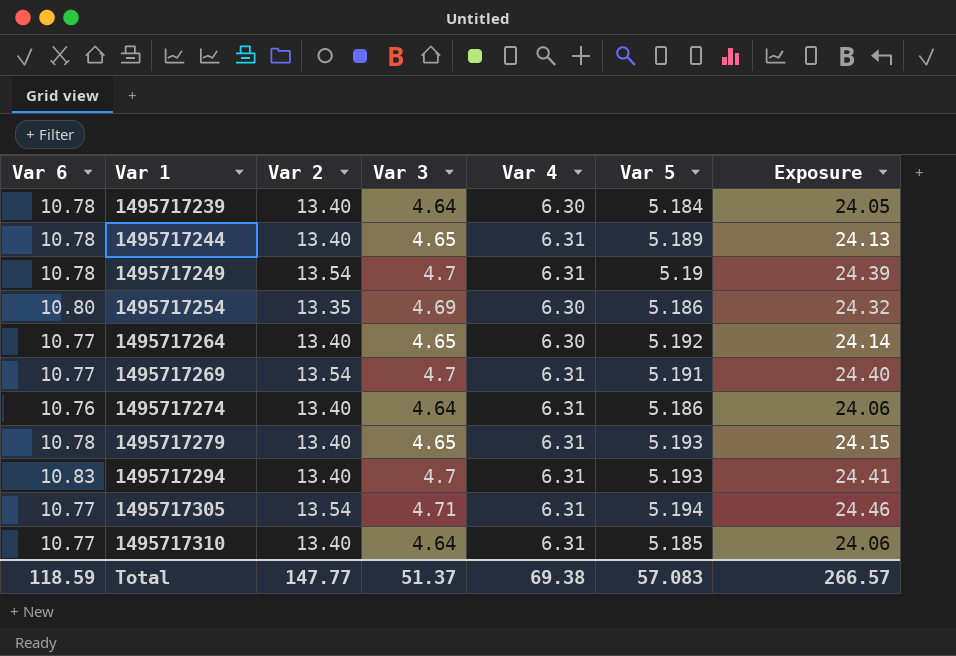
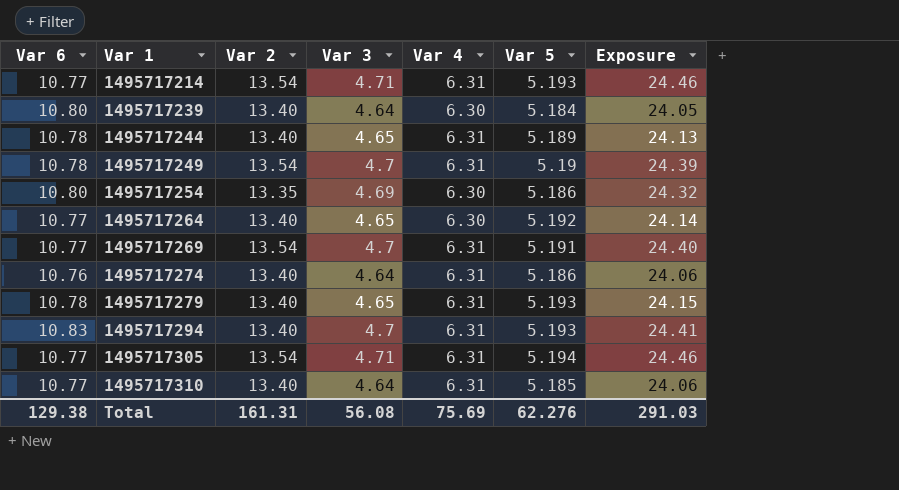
row 1495717214: none -> 10.77 | 13.54 | 4.71 | 6.31 | 5.193 | 24.46
1495717239 | Var 6: 10.78 -> 10.80
Total | Var 6: 118.59 -> 129.38
Total | Var 2: 147.77 -> 161.31
Total | Var 3: 51.37 -> 56.08
Total | Var 4: 69.38 -> 75.69
Total | Var 5: 57.083 -> 62.276
Total | Exposure: 266.57 -> 291.03

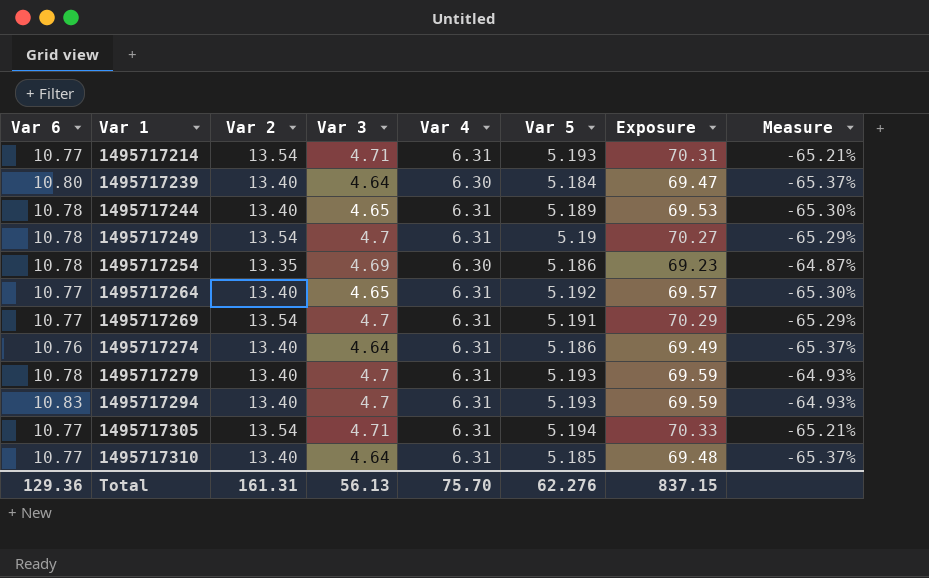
column Exposure | formula: [Var 3] * [Var 5] -> [Var 2] * [Var 5]
column Measure | formula: none -> ([Var 3] - [Var 2]) / [Var 2]
1495717254 | Var 6: 10.80 -> 10.78
1495717264 | Var 4: 6.30 -> 6.31
1495717279 | Var 3: 4.65 -> 4.7
Total | Var 6: 129.38 -> 129.36
Total | Var 3: 56.08 -> 56.13
Total | Var 4: 75.69 -> 75.70
Total | Exposure: 291.03 -> 837.15

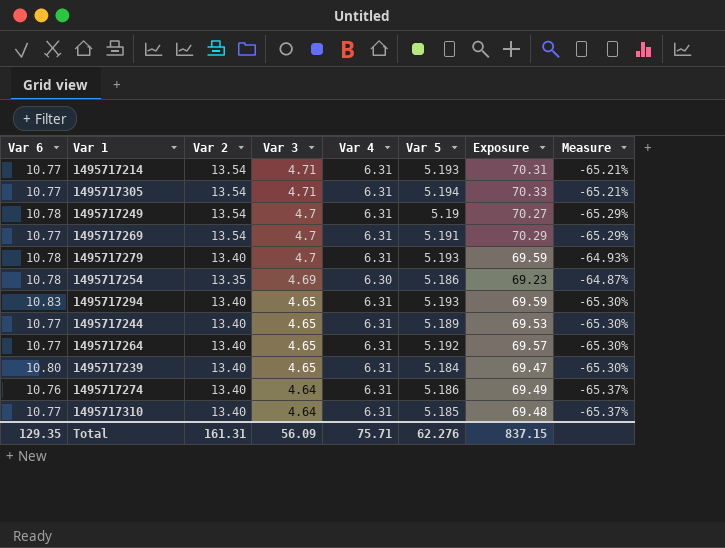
row order: Var 1 ascending -> Var 3 descending
1495717294 | Var 3: 4.7 -> 4.65
1495717294 | Measure: -64.93% -> -65.30%
1495717244 | Var 6: 10.78 -> 10.77
1495717239 | Var 3: 4.64 -> 4.65
1495717239 | Var 4: 6.30 -> 6.31
1495717239 | Measure: -65.37% -> -65.30%
Total | Var 6: 129.36 -> 129.35
Total | Var 3: 56.13 -> 56.09
Total | Var 4: 75.70 -> 75.71

